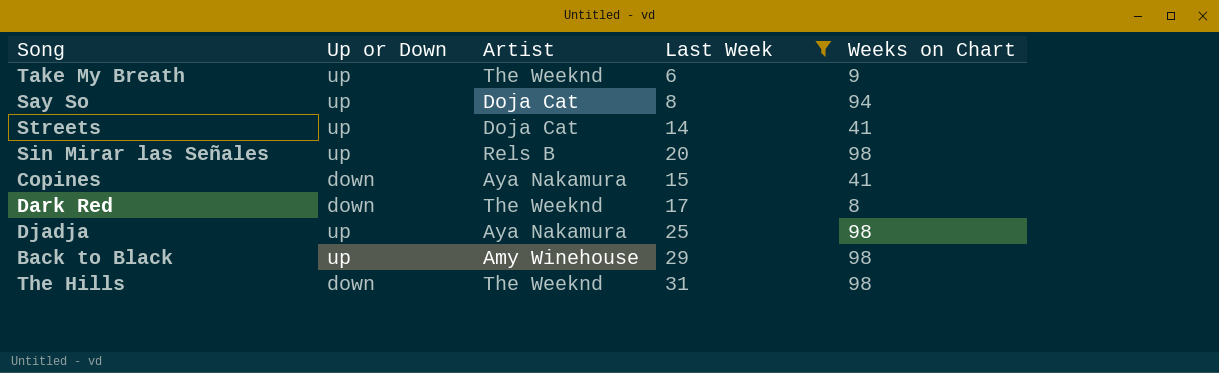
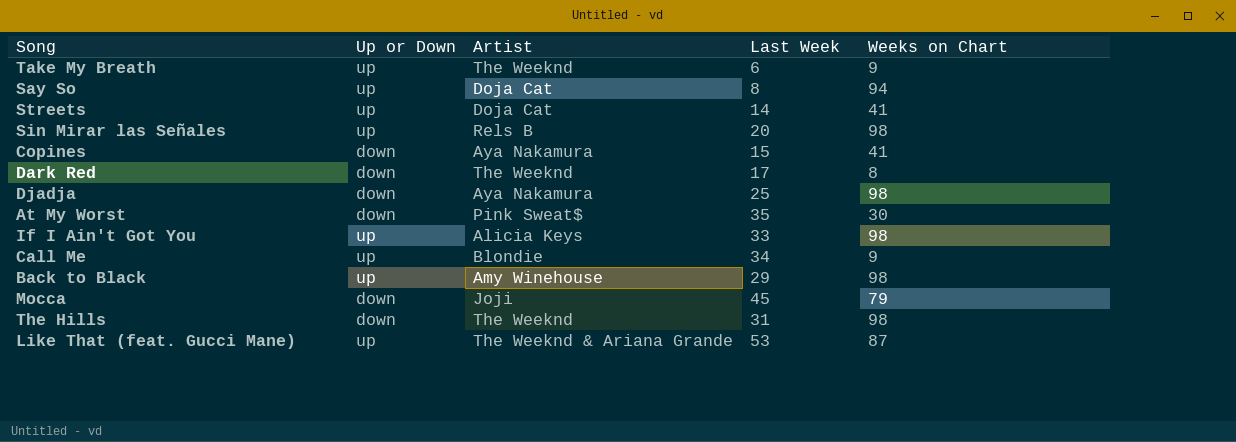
filter: Last Week <= 31 -> none
Djadja | Up or Down: up -> down

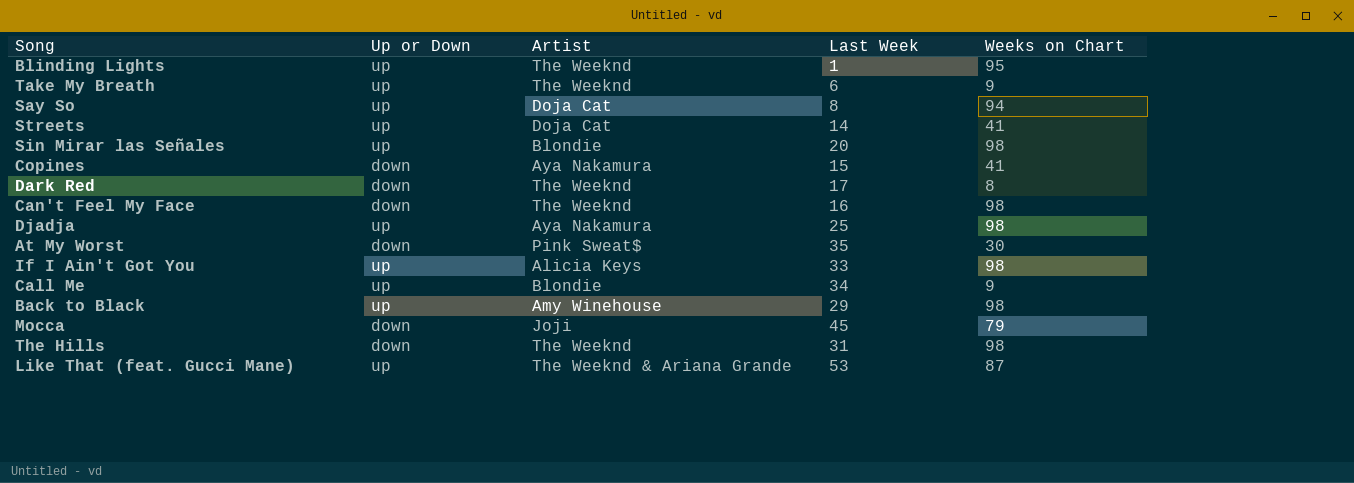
row Blinding Lights: none -> up | The Weeknd | 1 | 95
Sin Mirar las Señales | Artist: Rels B -> Blondie
row Can't Feel My Face: none -> down | The Weeknd | 16 | 98
Djadja | Up or Down: down -> up

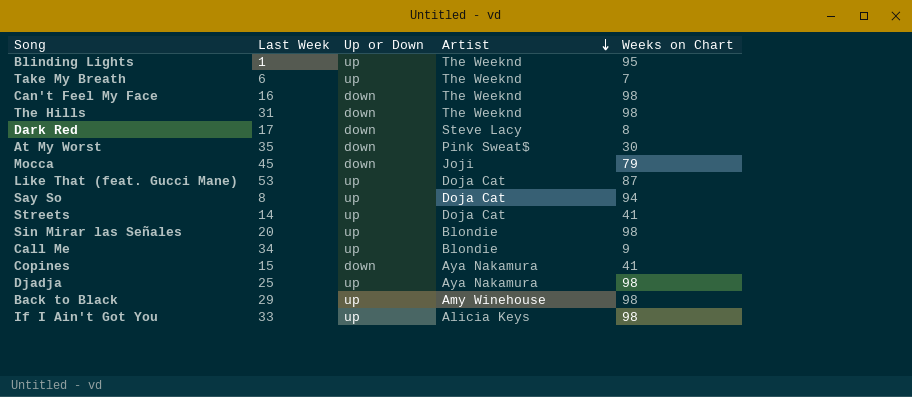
row order: none -> Artist descending
column Last Week | position: 4 -> 2
Take My Breath | Weeks on Chart: 9 -> 7
Dark Red | Artist: The Weeknd -> Steve Lacy
Like That (feat. Gucci Mane) | Artist: The Weeknd & Ariana Grande -> Doja Cat

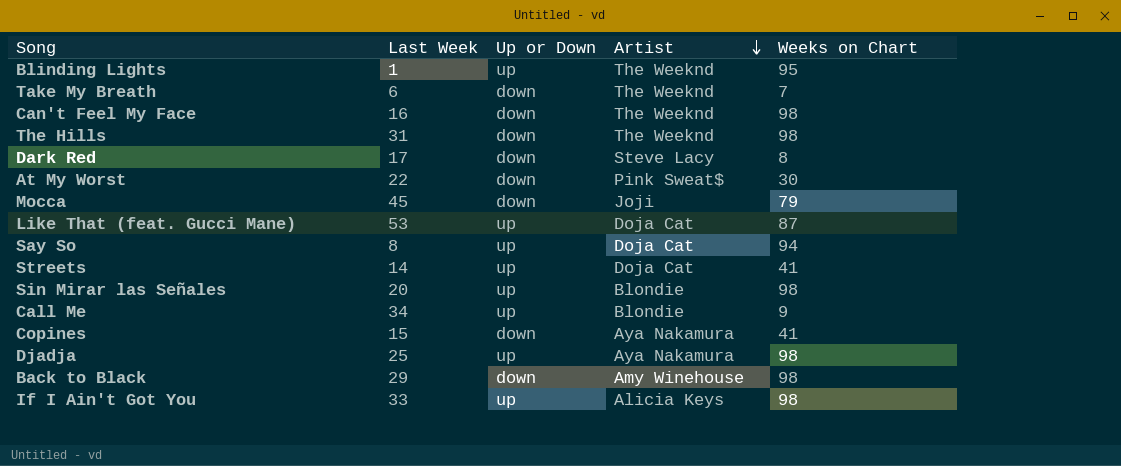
Take My Breath | Up or Down: up -> down
At My Worst | Last Week: 35 -> 22
Back to Black | Up or Down: up -> down

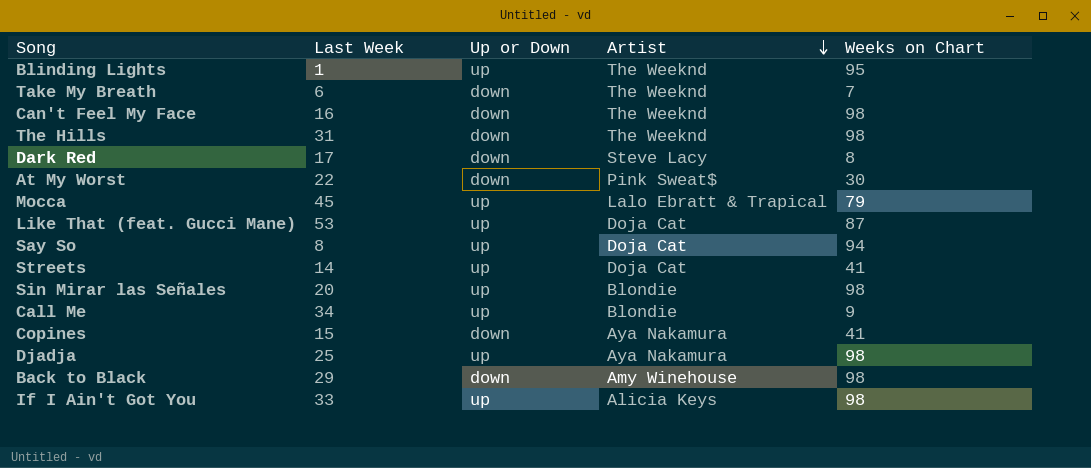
Mocca | Up or Down: down -> up
Mocca | Artist: Joji -> Lalo Ebratt & Trapical

